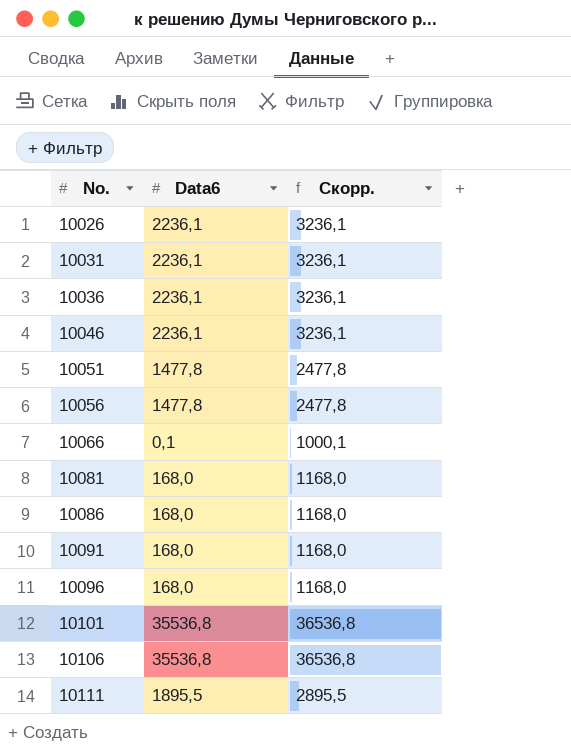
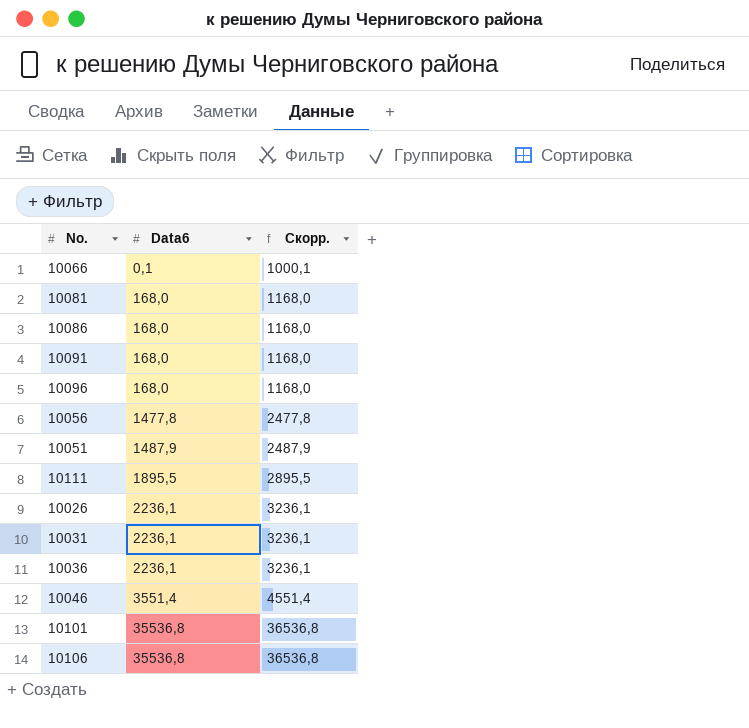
row order: No. ascending -> Data6 ascending
10051 | Data6: 1477,8 -> 1487,9
10051 | Скорр.: 2477,8 -> 2487,9
10046 | Data6: 2236,1 -> 3551,4
10046 | Скорр.: 3236,1 -> 4551,4

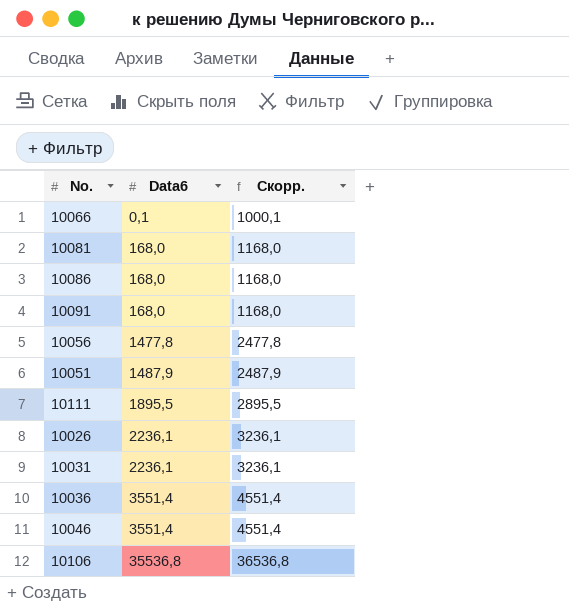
row 10096: 168,0 | 1168,0 -> none
row 10101: 35536,8 | 36536,8 -> none
10036 | Data6: 2236,1 -> 3551,4
10036 | Скорр.: 3236,1 -> 4551,4

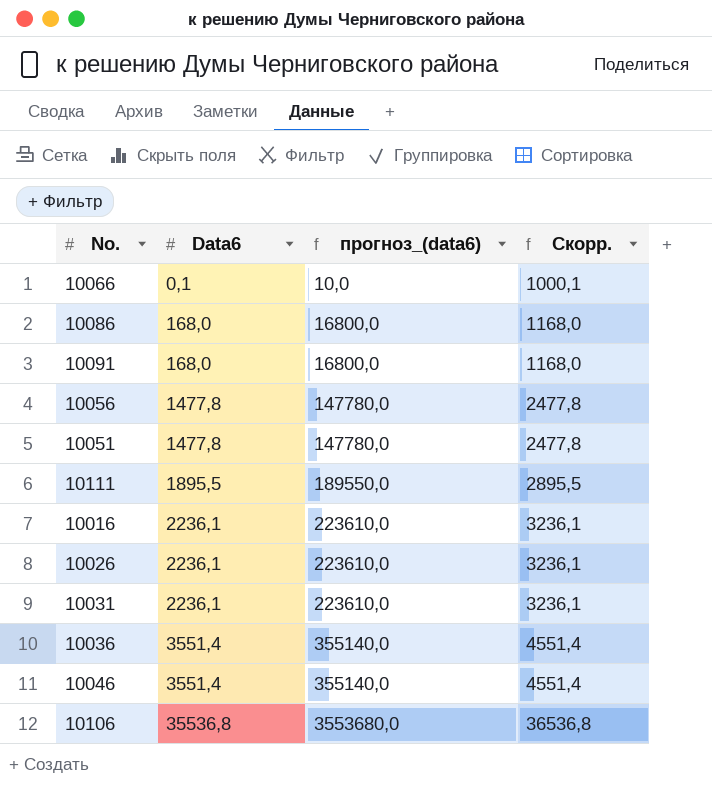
column прогноз_(data6) | formula: none -> [Data6] * 100
row 10081: 168,0 | 1168,0 -> none
10051 | Data6: 1487,9 -> 1477,8
10051 | Скорр.: 2487,9 -> 2477,8
row 10016: none -> 2236,1 | 223610,0 | 3236,1

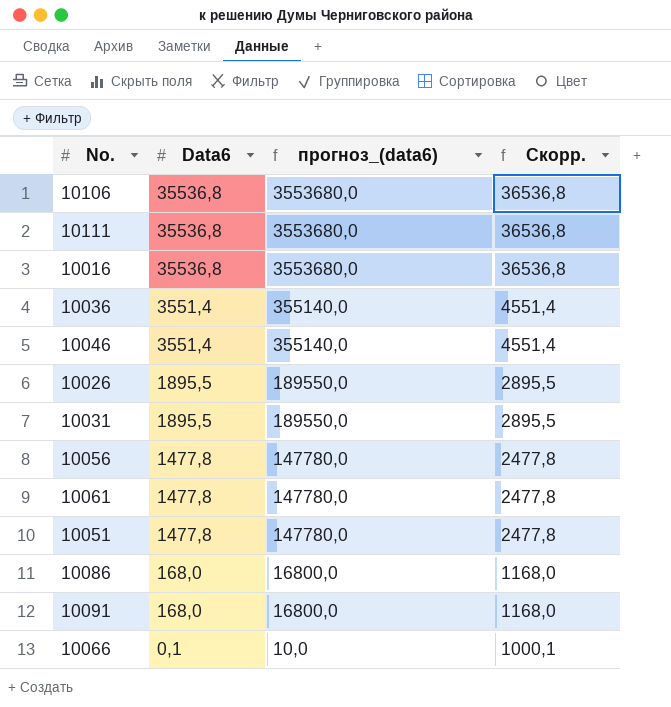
row order: Data6 ascending -> Data6 descending
10111 | Data6: 1895,5 -> 35536,8
10111 | прогноз_(data6): 189550,0 -> 3553680,0
10111 | Скорр.: 2895,5 -> 36536,8
10016 | Data6: 2236,1 -> 35536,8
10016 | прогноз_(data6): 223610,0 -> 3553680,0
10016 | Скорр.: 3236,1 -> 36536,8
10026 | Data6: 2236,1 -> 1895,5
10026 | прогноз_(data6): 223610,0 -> 189550,0
10026 | Скорр.: 3236,1 -> 2895,5
10031 | Data6: 2236,1 -> 1895,5
10031 | прогноз_(data6): 223610,0 -> 189550,0
10031 | Скорр.: 3236,1 -> 2895,5
row 10061: none -> 1477,8 | 147780,0 | 2477,8

